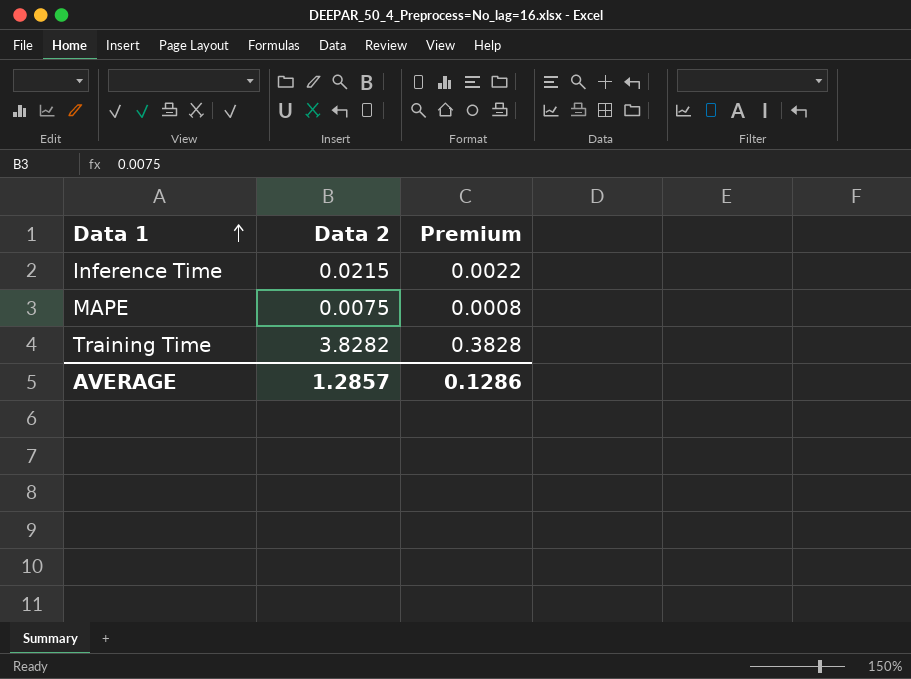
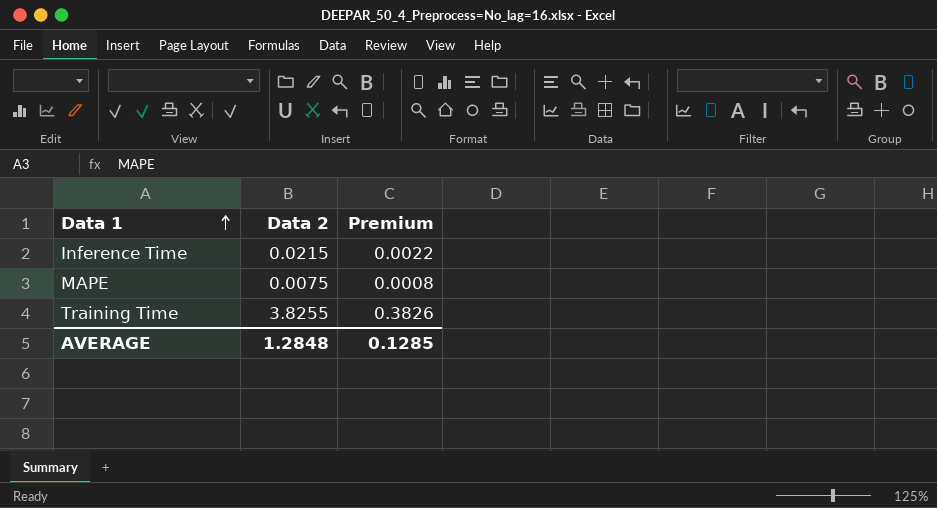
Training Time | Data 2: 3.8282 -> 3.8255
Training Time | Premium: 0.3828 -> 0.3826
AVERAGE | Data 2: 1.2857 -> 1.2848
AVERAGE | Premium: 0.1286 -> 0.1285

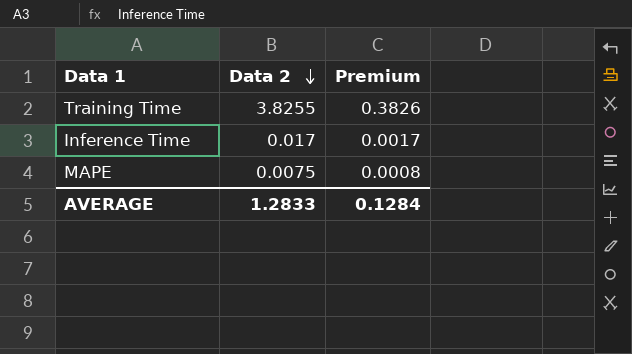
row order: Data 1 ascending -> Data 2 descending
Inference Time | Data 2: 0.0215 -> 0.017
Inference Time | Premium: 0.0022 -> 0.0017
AVERAGE | Data 2: 1.2848 -> 1.2833
AVERAGE | Premium: 0.1285 -> 0.1284

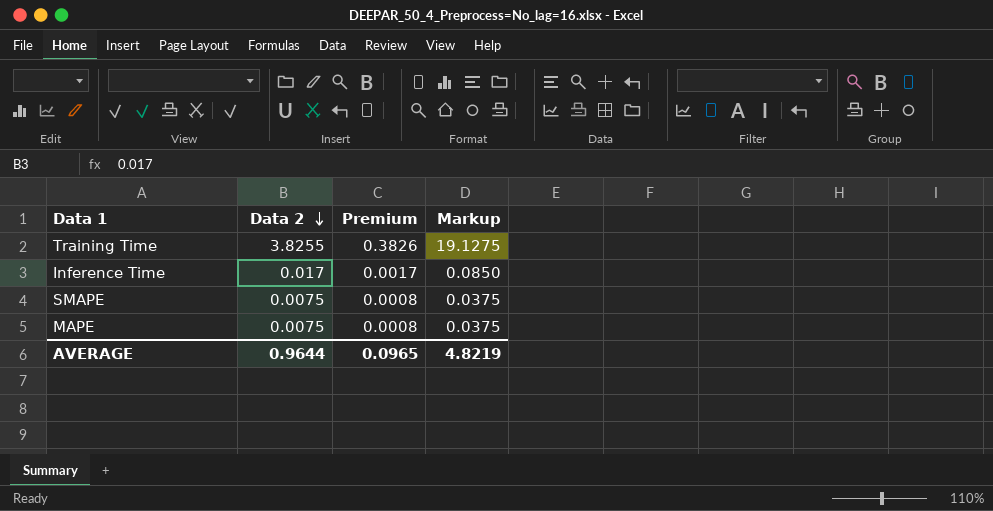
column Markup | formula: none -> [Data 2] * 5
row SMAPE: none -> 0.0075 | 0.0008 | 0.0375
AVERAGE | Data 2: 1.2833 -> 0.9644
AVERAGE | Premium: 0.1284 -> 0.0965

